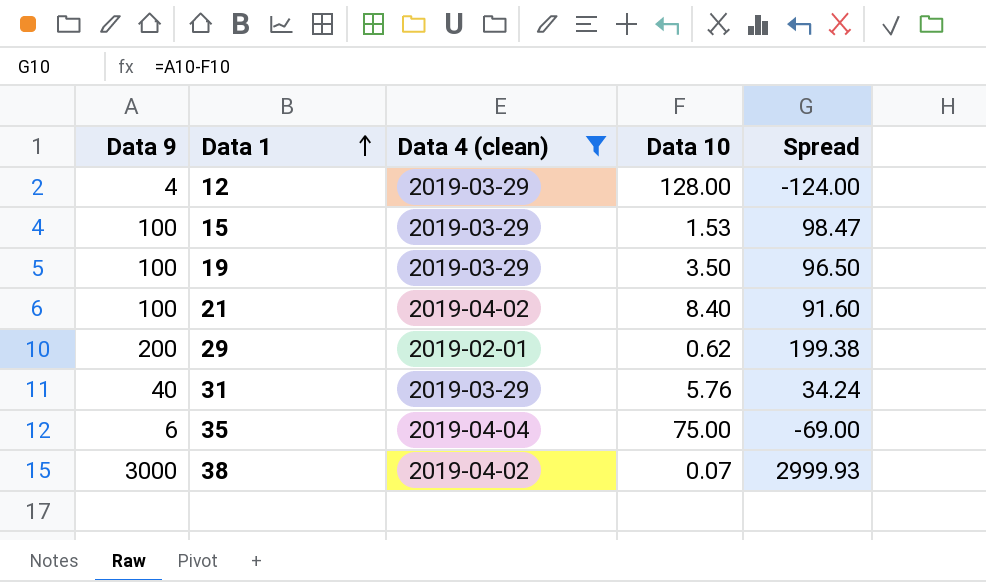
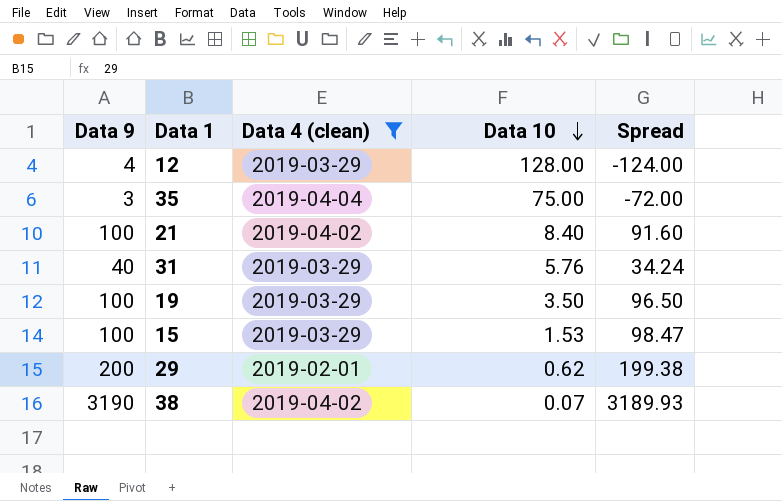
row order: Data 1 ascending -> Data 10 descending
35 | Data 9: 6 -> 3
35 | Spread: -69.00 -> -72.00
38 | Data 9: 3000 -> 3190
38 | Spread: 2999.93 -> 3189.93

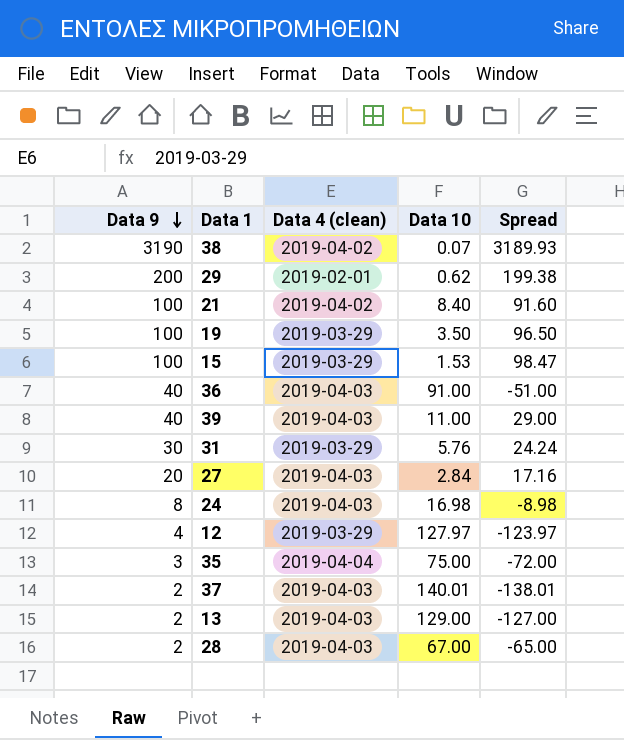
filter: Data 4 (clean) != 2019-04-03 -> none
row order: Data 10 descending -> Data 9 descending
31 | Data 9: 40 -> 30
31 | Spread: 34.24 -> 24.24
12 | Data 10: 128.00 -> 127.97
12 | Spread: -124.00 -> -123.97

